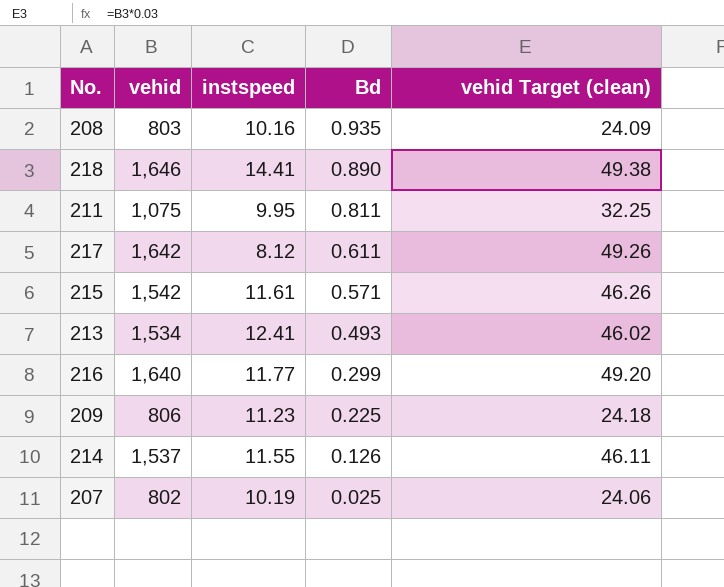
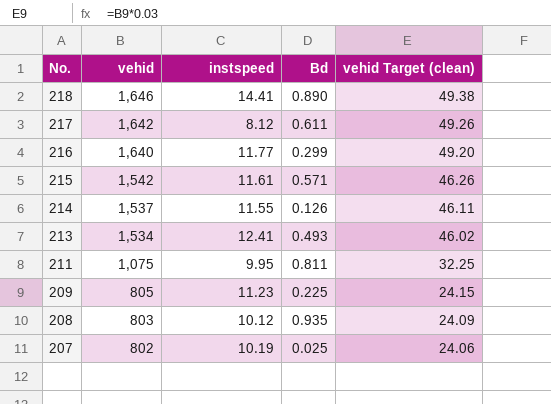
row order: Bd descending -> No. descending
209 | vehid: 806 -> 805
209 | vehid Target (clean): 24.18 -> 24.15
208 | instspeed: 10.16 -> 10.12

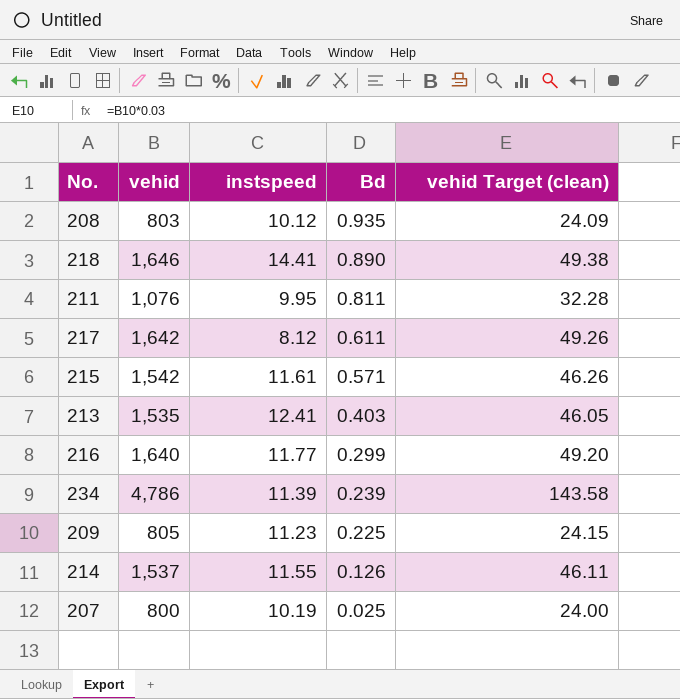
row order: No. descending -> Bd descending
211 | vehid: 1,075 -> 1,076
211 | vehid Target (clean): 32.25 -> 32.28
213 | vehid: 1,534 -> 1,535
213 | Bd: 0.493 -> 0.403
213 | vehid Target (clean): 46.02 -> 46.05
row 234: none -> 4,786 | 11.39 | 0.239 | 143.58
207 | vehid: 802 -> 800
207 | vehid Target (clean): 24.06 -> 24.00

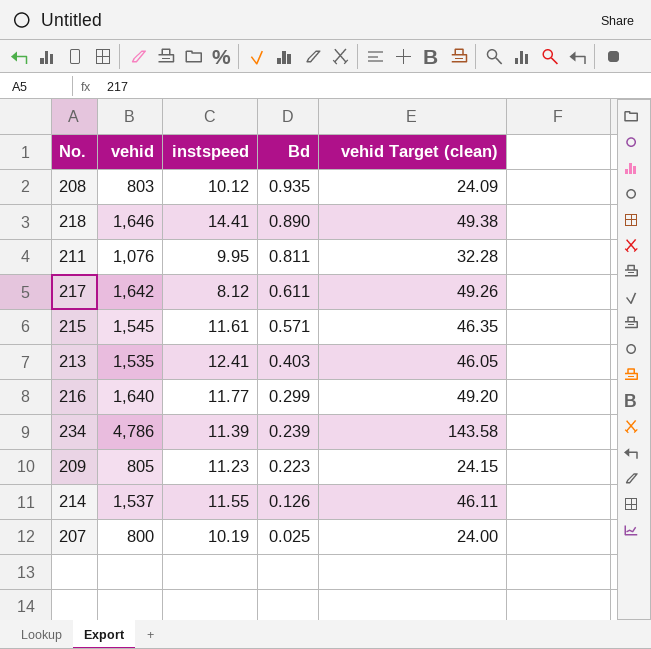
215 | vehid: 1,542 -> 1,545
215 | vehid Target (clean): 46.26 -> 46.35
209 | Bd: 0.225 -> 0.223

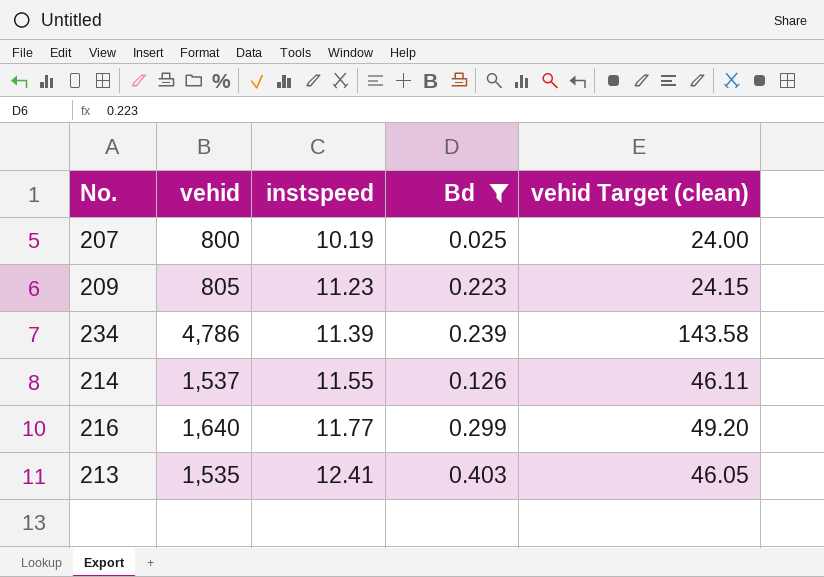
filter: none -> Bd <= 0.403
row order: Bd descending -> instspeed ascending

